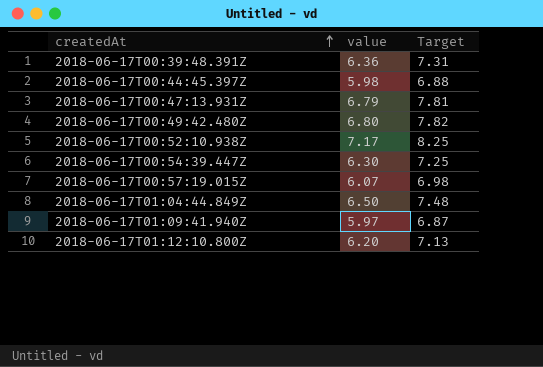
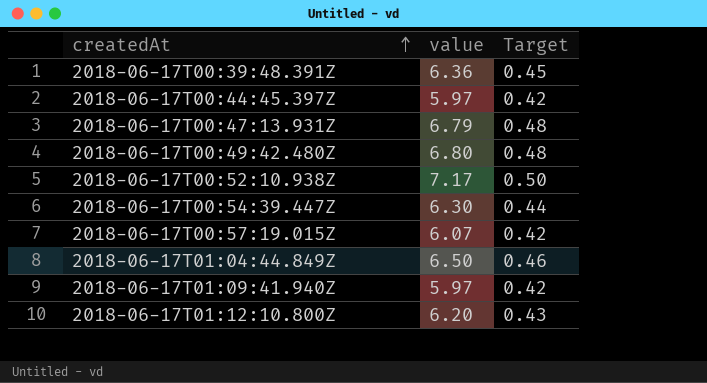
column Target | formula: [value] * 1.15 -> [value] * 0.07
2018-06-17T00:44:45.397Z | value: 5.98 -> 5.97

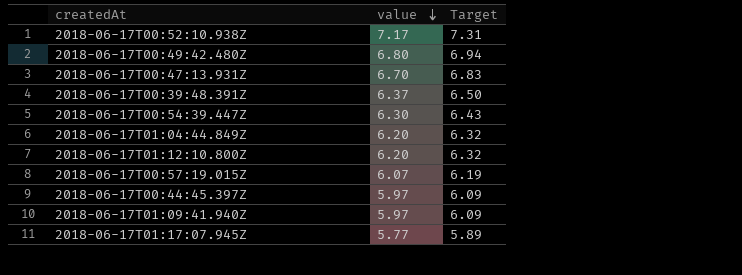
row order: createdAt ascending -> value descending
column Target | formula: [value] * 0.07 -> [value] * 1.02
2018-06-17T00:47:13.931Z | value: 6.79 -> 6.70
2018-06-17T00:39:48.391Z | value: 6.36 -> 6.37
2018-06-17T01:04:44.849Z | value: 6.50 -> 6.20
row 2018-06-17T01:17:07.945Z: none -> 5.77 | 5.89

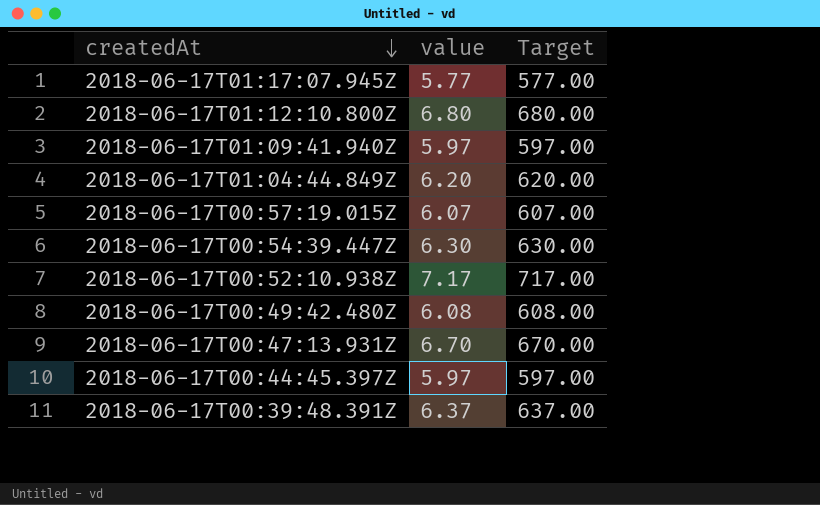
row order: value descending -> createdAt descending
column Target | formula: [value] * 1.02 -> [value] * 100
2018-06-17T01:12:10.800Z | value: 6.20 -> 6.80
2018-06-17T00:49:42.480Z | value: 6.80 -> 6.08

